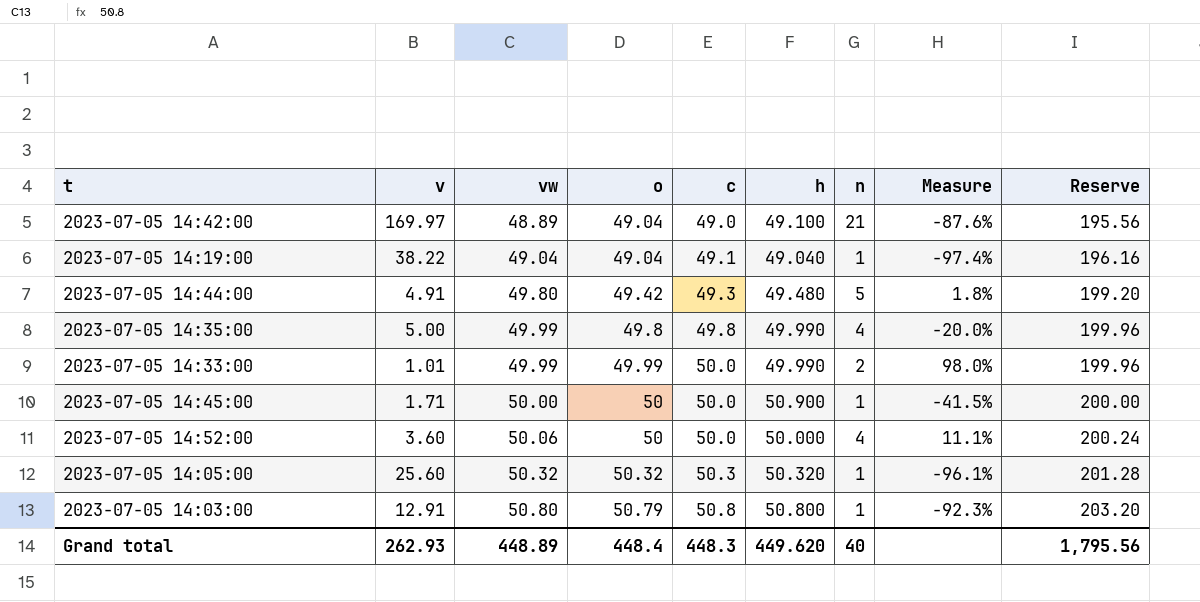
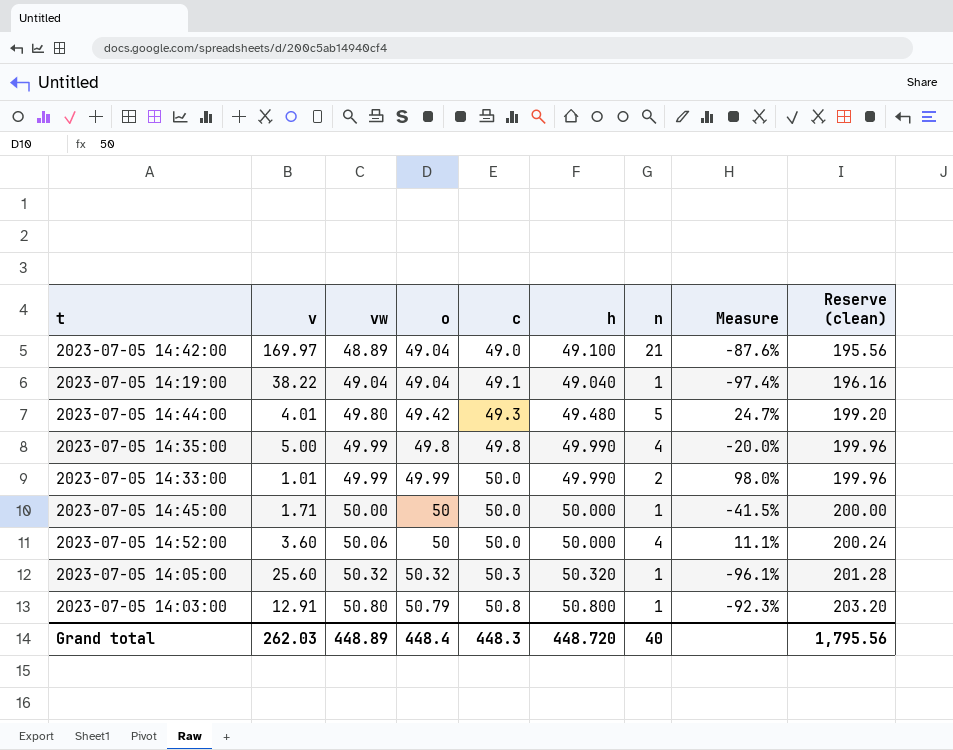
column name: Reserve -> Reserve (clean)
2023-07-05 14:44:00 | v: 4.91 -> 4.01
2023-07-05 14:44:00 | Measure: 1.8% -> 24.7%
2023-07-05 14:45:00 | h: 50.900 -> 50.000
Grand total | v: 262.93 -> 262.03
Grand total | h: 449.620 -> 448.720

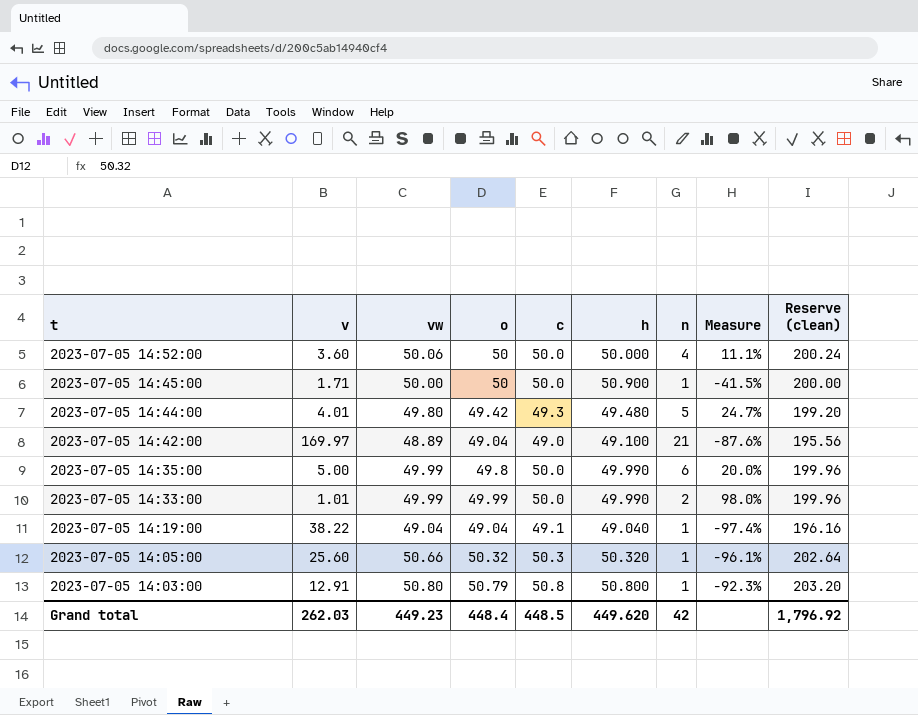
row order: vw ascending -> t descending
2023-07-05 14:45:00 | h: 50.000 -> 50.900
2023-07-05 14:35:00 | c: 49.8 -> 50.0
2023-07-05 14:35:00 | n: 4 -> 6
2023-07-05 14:35:00 | Measure: -20.0% -> 20.0%
2023-07-05 14:05:00 | vw: 50.32 -> 50.66
2023-07-05 14:05:00 | Reserve (clean): 201.28 -> 202.64
Grand total | vw: 448.89 -> 449.23
Grand total | c: 448.3 -> 448.5
Grand total | h: 448.720 -> 449.620
Grand total | n: 40 -> 42
Grand total | Reserve (clean): 1,795.56 -> 1,796.92

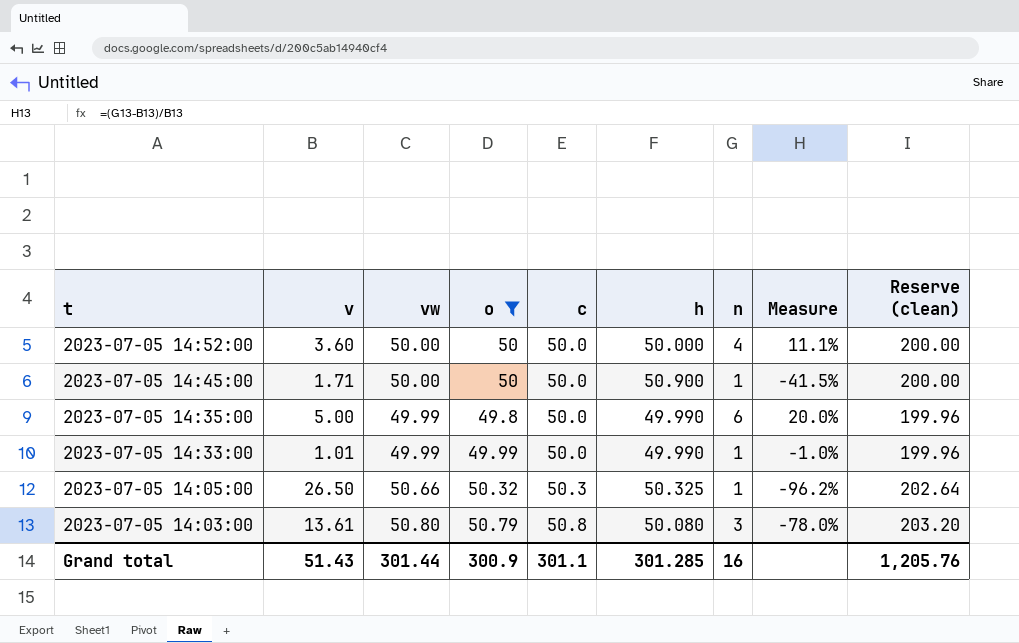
filter: none -> o >= 49.8
2023-07-05 14:52:00 | vw: 50.06 -> 50.00
2023-07-05 14:52:00 | Reserve (clean): 200.24 -> 200.00
2023-07-05 14:33:00 | n: 2 -> 1
2023-07-05 14:33:00 | Measure: 98.0% -> -1.0%
2023-07-05 14:05:00 | v: 25.60 -> 26.50
2023-07-05 14:05:00 | h: 50.320 -> 50.325
2023-07-05 14:05:00 | Measure: -96.1% -> -96.2%
2023-07-05 14:03:00 | v: 12.91 -> 13.61
2023-07-05 14:03:00 | h: 50.800 -> 50.080
2023-07-05 14:03:00 | n: 1 -> 3
2023-07-05 14:03:00 | Measure: -92.3% -> -78.0%
Grand total | v: 262.03 -> 51.43
Grand total | vw: 449.23 -> 301.44
Grand total | o: 448.4 -> 300.9
Grand total | c: 448.5 -> 301.1
Grand total | h: 449.620 -> 301.285
Grand total | n: 42 -> 16
Grand total | Reserve (clean): 1,796.92 -> 1,205.76

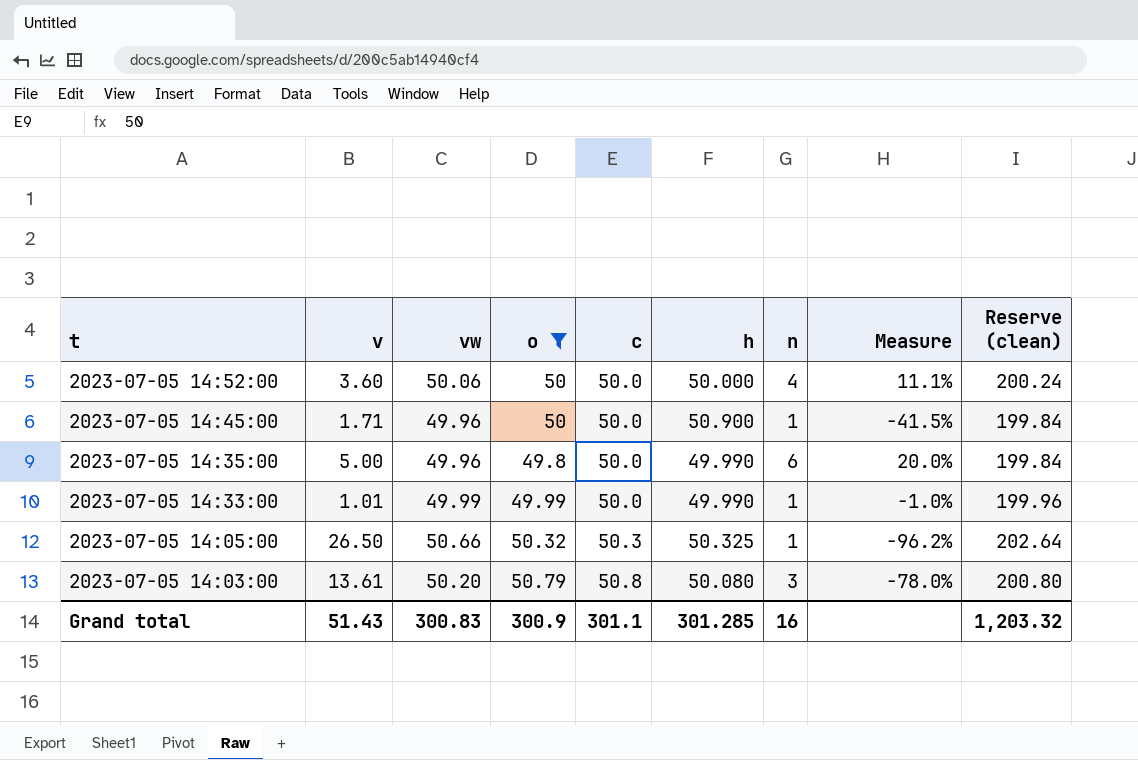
2023-07-05 14:52:00 | vw: 50.00 -> 50.06
2023-07-05 14:52:00 | Reserve (clean): 200.00 -> 200.24
2023-07-05 14:45:00 | vw: 50.00 -> 49.96
2023-07-05 14:45:00 | Reserve (clean): 200.00 -> 199.84
2023-07-05 14:35:00 | vw: 49.99 -> 49.96
2023-07-05 14:35:00 | Reserve (clean): 199.96 -> 199.84
2023-07-05 14:03:00 | vw: 50.80 -> 50.20
2023-07-05 14:03:00 | Reserve (clean): 203.20 -> 200.80
Grand total | vw: 301.44 -> 300.83
Grand total | Reserve (clean): 1,205.76 -> 1,203.32

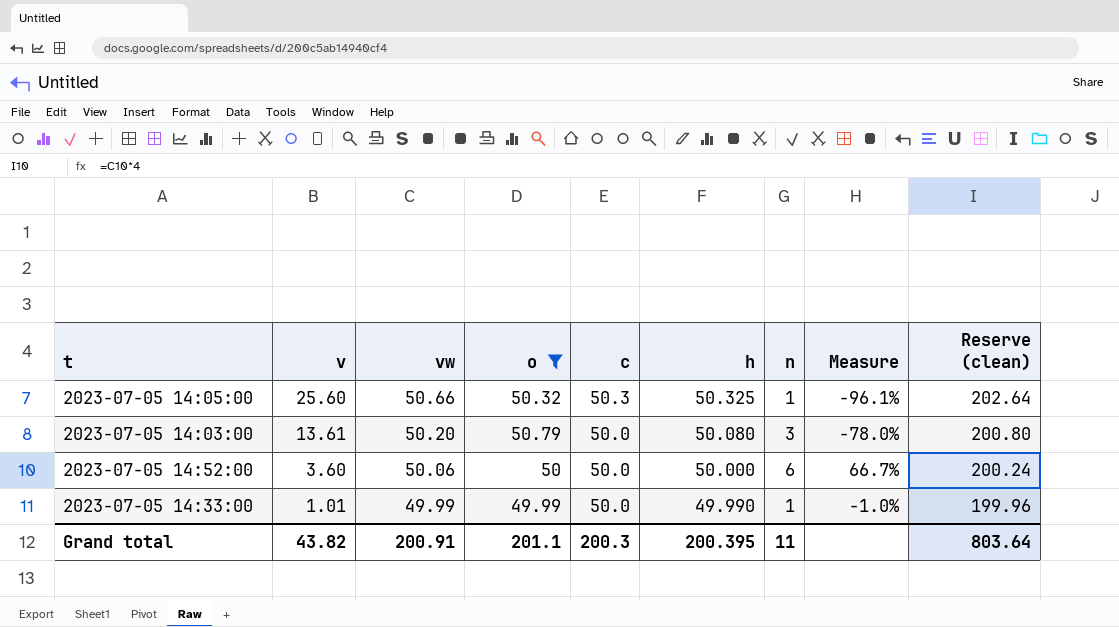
row order: t descending -> v descending
row 2023-07-05 14:45:00: 1.71 | 49.96 | 50 | 50.0 | 50.900 | 1 | -41.5% | 199.84 -> none
row 2023-07-05 14:35:00: 5.00 | 49.96 | 49.8 | 50.0 | 49.990 | 6 | 20.0% | 199.84 -> none
2023-07-05 14:05:00 | v: 26.50 -> 25.60
2023-07-05 14:05:00 | Measure: -96.2% -> -96.1%
2023-07-05 14:03:00 | c: 50.8 -> 50.0
2023-07-05 14:52:00 | n: 4 -> 6
2023-07-05 14:52:00 | Measure: 11.1% -> 66.7%
Grand total | v: 51.43 -> 43.82
Grand total | vw: 300.83 -> 200.91
Grand total | o: 300.9 -> 201.1
Grand total | c: 301.1 -> 200.3
Grand total | h: 301.285 -> 200.395
Grand total | n: 16 -> 11
Grand total | Reserve (clean): 1,203.32 -> 803.64

